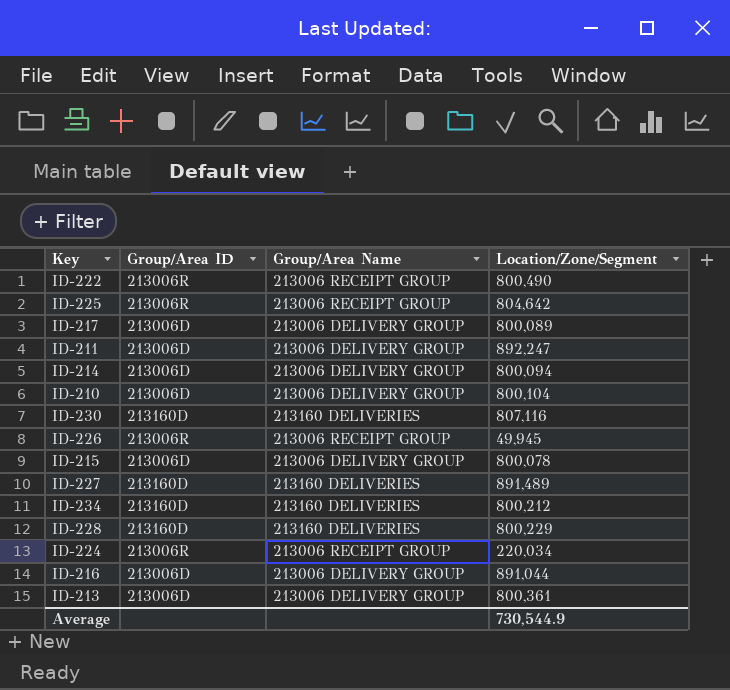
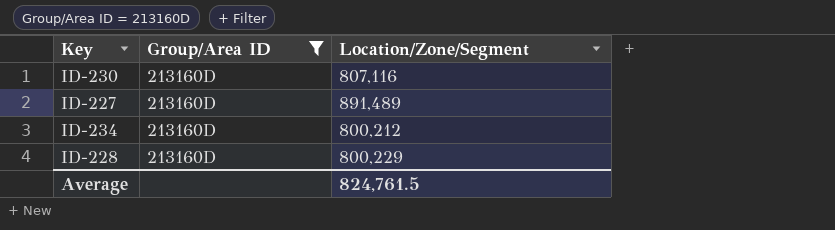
filter: none -> Group/Area ID = 213160D
column Group/Area Name | position: 3 -> none
Average | Location/Zone/Segment: 730,544.9 -> 824,761.5

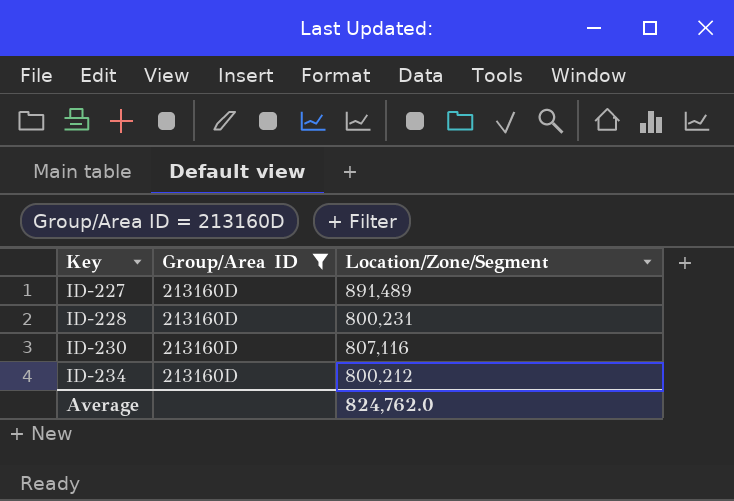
row order: none -> Key ascending
ID-228 | Location/Zone/Segment: 800,229 -> 800,231
Average | Location/Zone/Segment: 824,761.5 -> 824,762.0

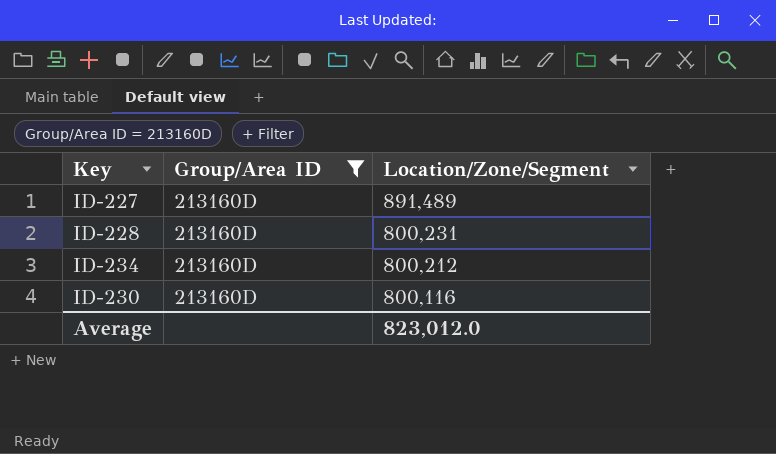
row order: Key ascending -> Location/Zone/Segment descending
ID-230 | Location/Zone/Segment: 807,116 -> 800,116
Average | Location/Zone/Segment: 824,762.0 -> 823,012.0

